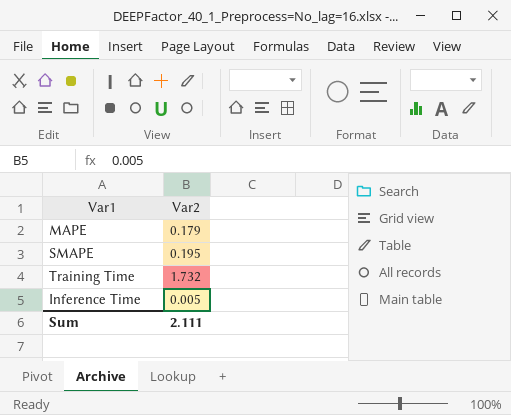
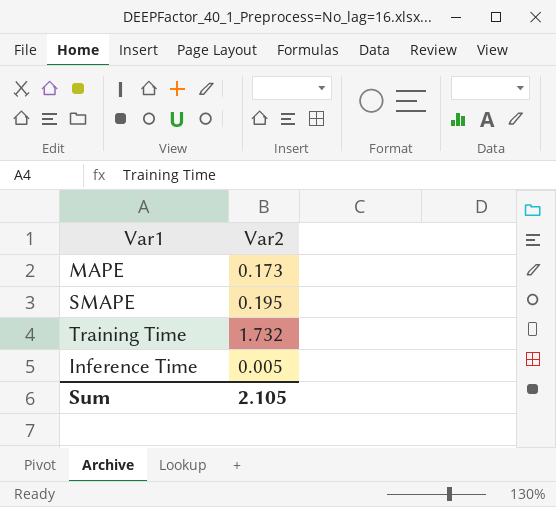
MAPE | Var2: 0.179 -> 0.173
Sum | Var2: 2.111 -> 2.105

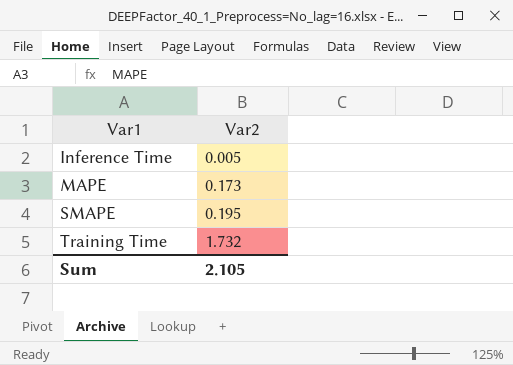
row order: none -> Var1 ascending

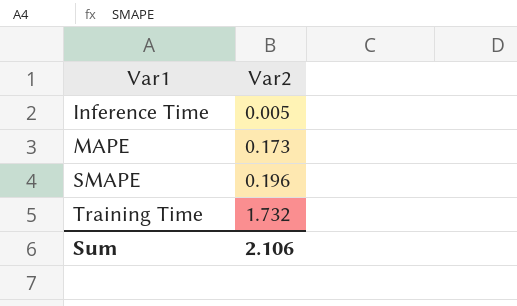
SMAPE | Var2: 0.195 -> 0.196
Sum | Var2: 2.105 -> 2.106

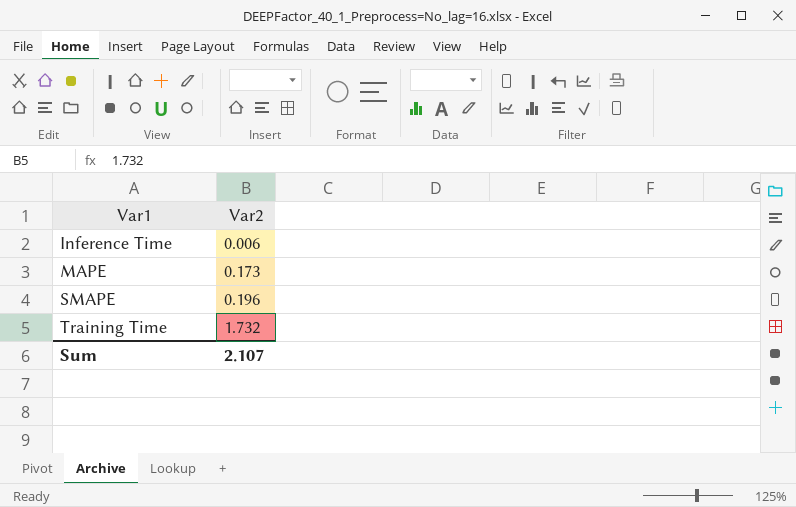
Inference Time | Var2: 0.005 -> 0.006
Sum | Var2: 2.106 -> 2.107

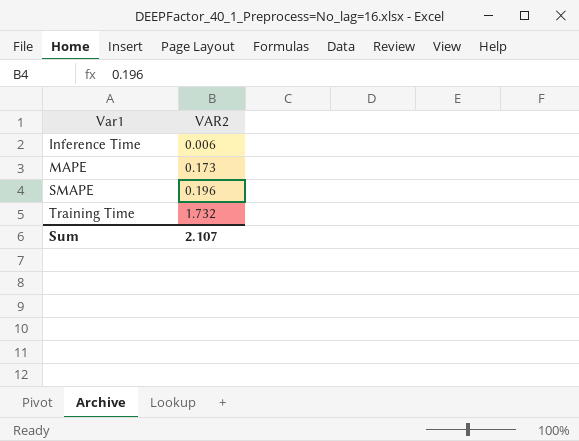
column name: Var2 -> VAR2

